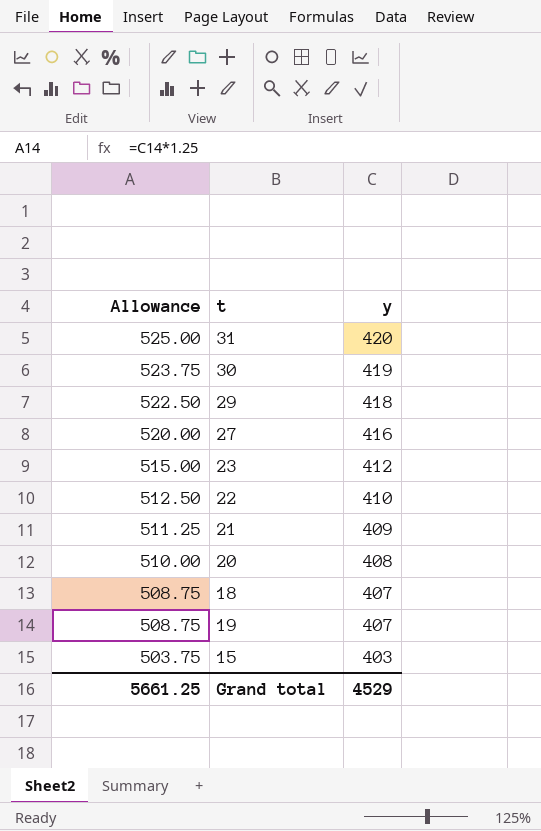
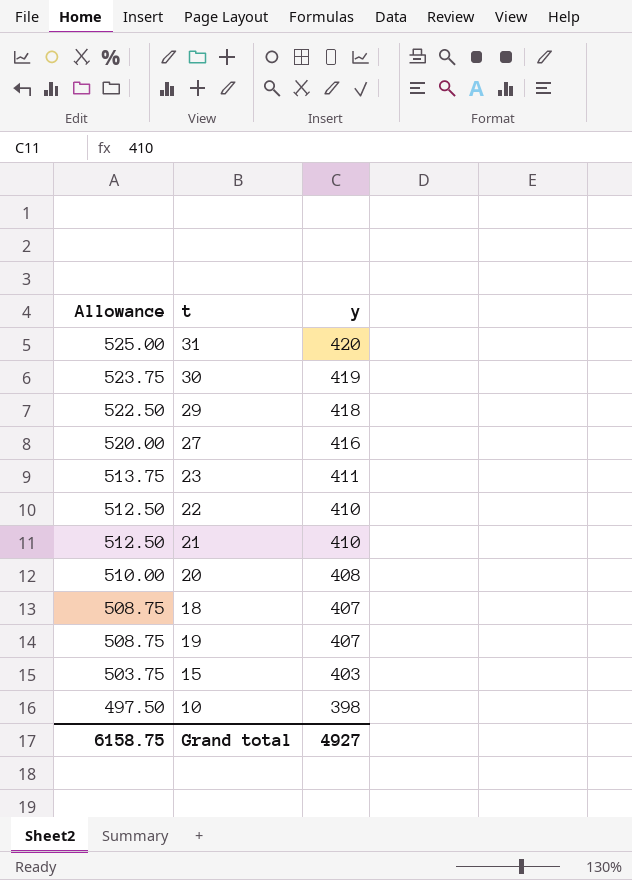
23 | Allowance: 515.00 -> 513.75
23 | y: 412 -> 411
21 | Allowance: 511.25 -> 512.50
21 | y: 409 -> 410
row 10: none -> 497.50 | 398
Grand total | Allowance: 5661.25 -> 6158.75
Grand total | y: 4529 -> 4927

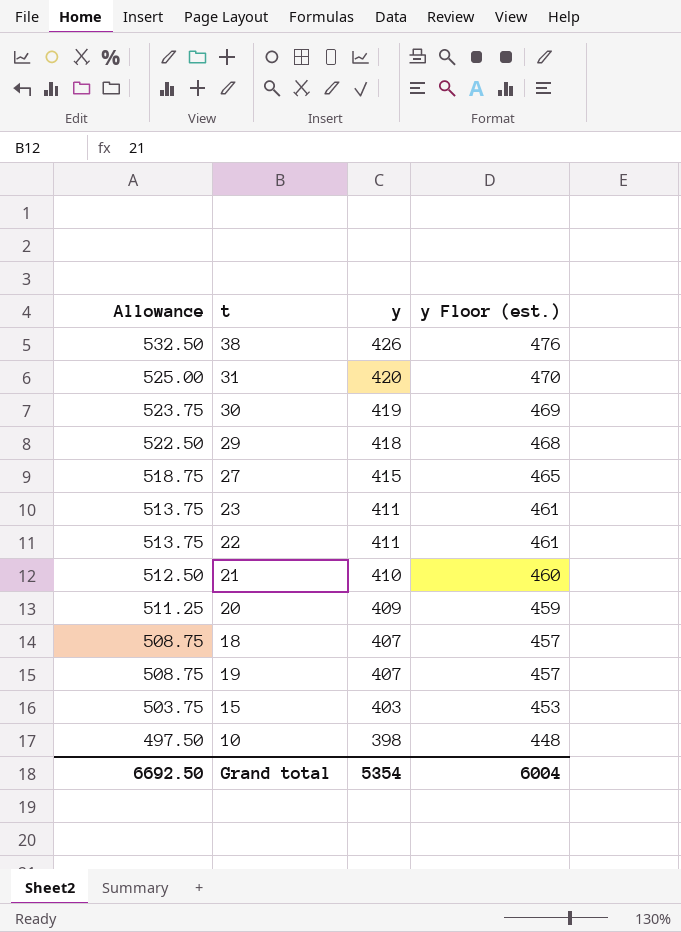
column y Floor (est.) | formula: none -> [y] + 50
row 38: none -> 532.50 | 426 | 476
27 | Allowance: 520.00 -> 518.75
27 | y: 416 -> 415
22 | Allowance: 512.50 -> 513.75
22 | y: 410 -> 411
20 | Allowance: 510.00 -> 511.25
20 | y: 408 -> 409
Grand total | Allowance: 6158.75 -> 6692.50
Grand total | y: 4927 -> 5354

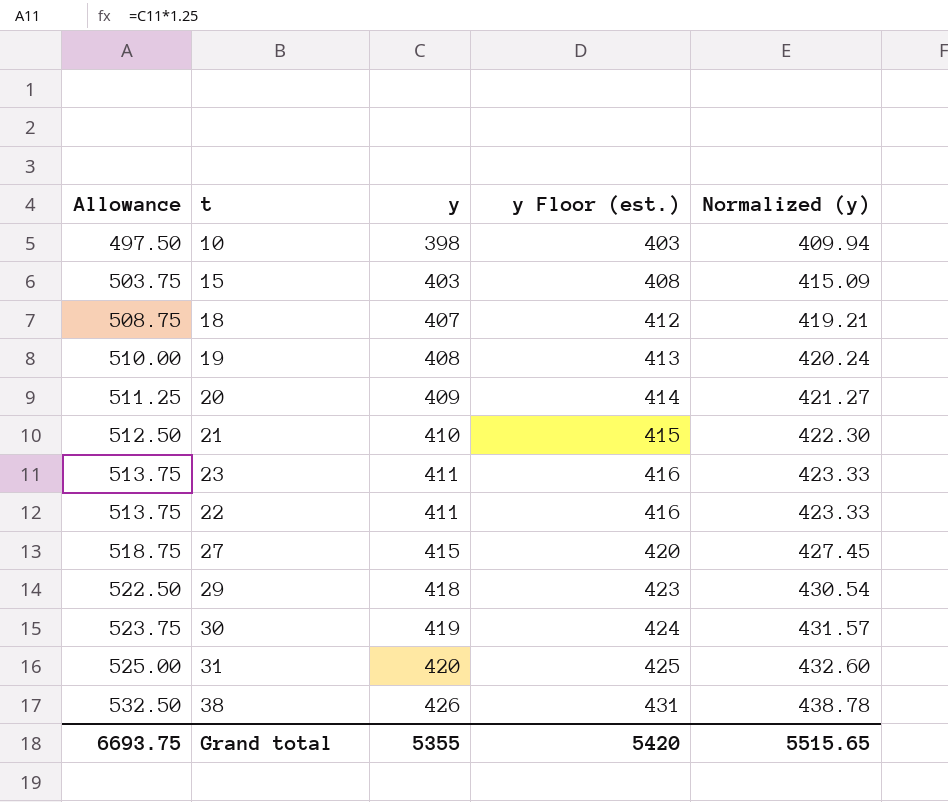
row order: Allowance descending -> Allowance ascending
column y Floor (est.) | formula: [y] + 50 -> [y] + 5
column Normalized (y) | formula: none -> [y] * 1.03
19 | Allowance: 508.75 -> 510.00
19 | y: 407 -> 408
Grand total | Allowance: 6692.50 -> 6693.75
Grand total | y: 5354 -> 5355
Grand total | y Floor (est.): 6004 -> 5420

